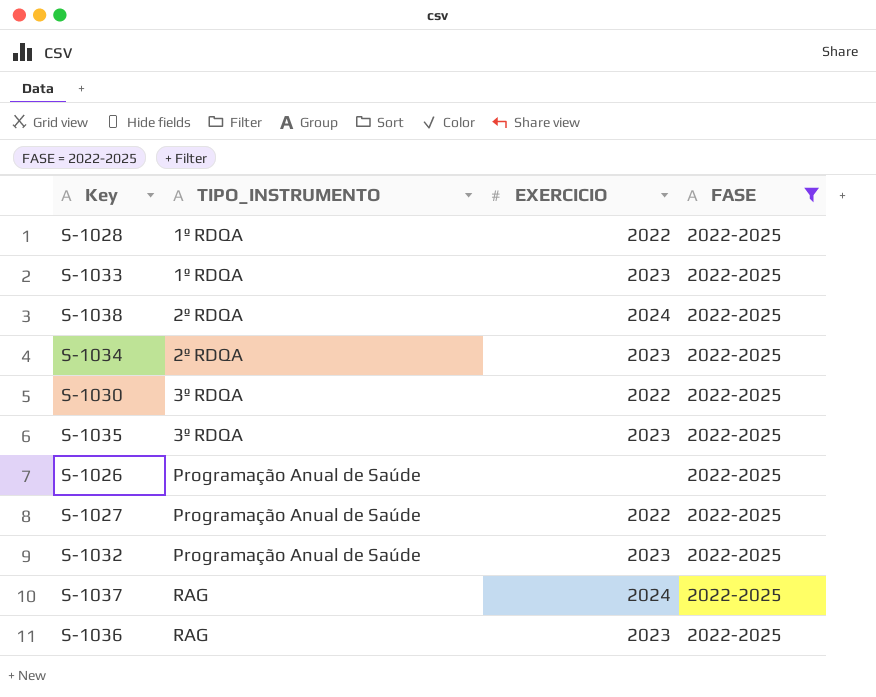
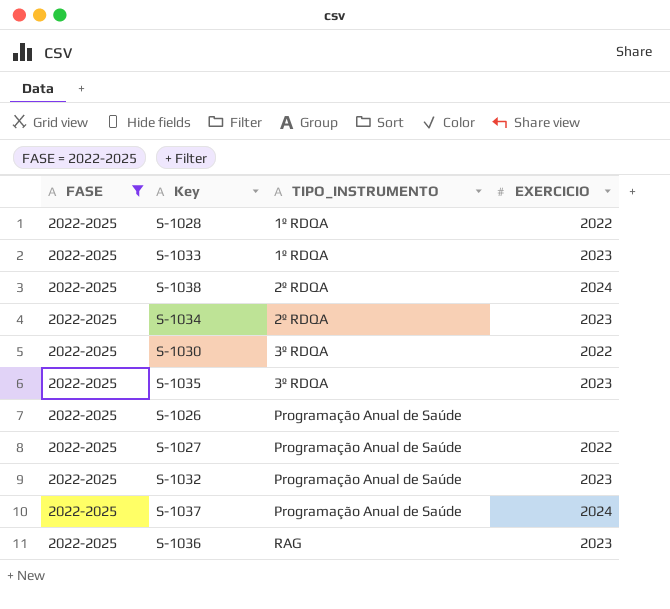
column FASE | position: 4 -> 1
S-1037 | TIPO_INSTRUMENTO: RAG -> Programação Anual de Saúde

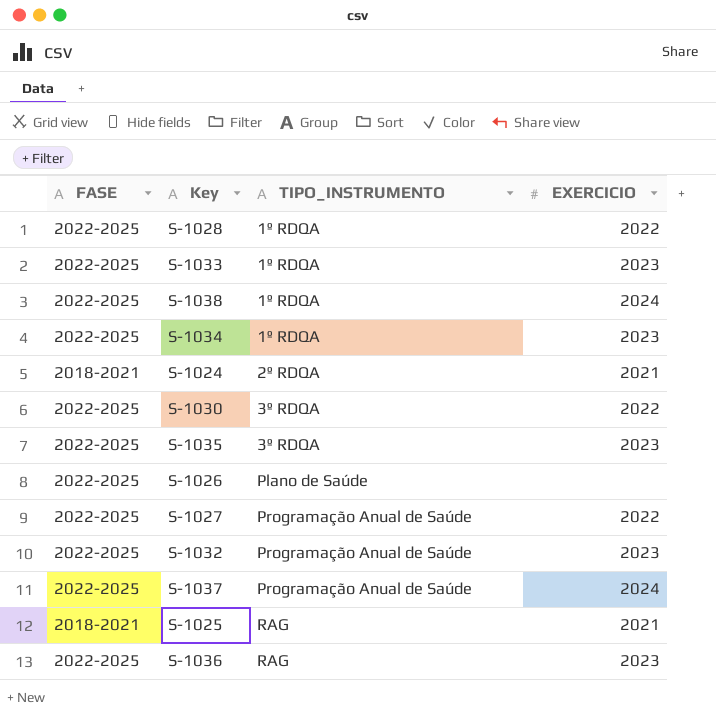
filter: FASE = 2022-2025 -> none
S-1038 | TIPO_INSTRUMENTO: 2º RDQA -> 1º RDQA
S-1034 | TIPO_INSTRUMENTO: 2º RDQA -> 1º RDQA
S-1026 | TIPO_INSTRUMENTO: Programação Anual de Saúde -> Plano de Saúde

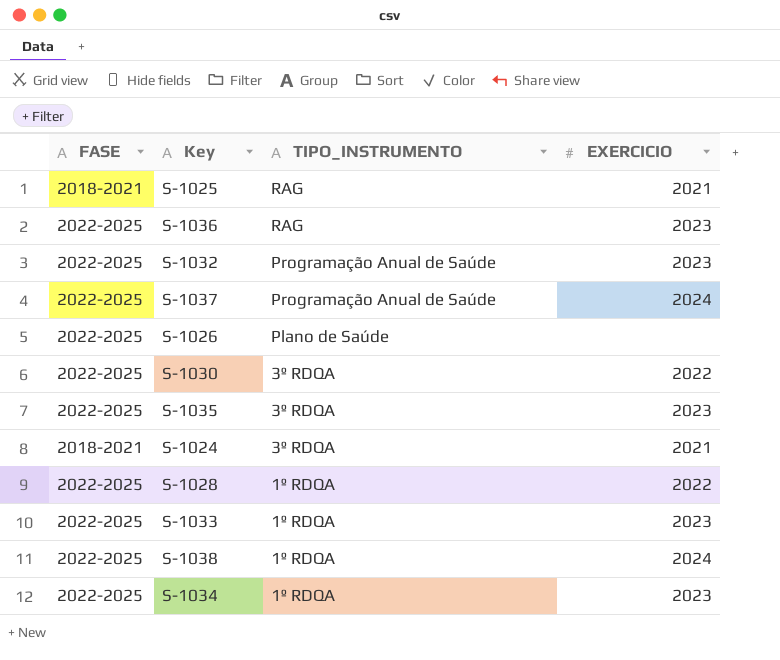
row order: TIPO_INSTRUMENTO ascending -> TIPO_INSTRUMENTO descending
row S-1027: 2022-2025 | Programação Anual de Saúde | 2022 -> none
S-1024 | TIPO_INSTRUMENTO: 2º RDQA -> 3º RDQA

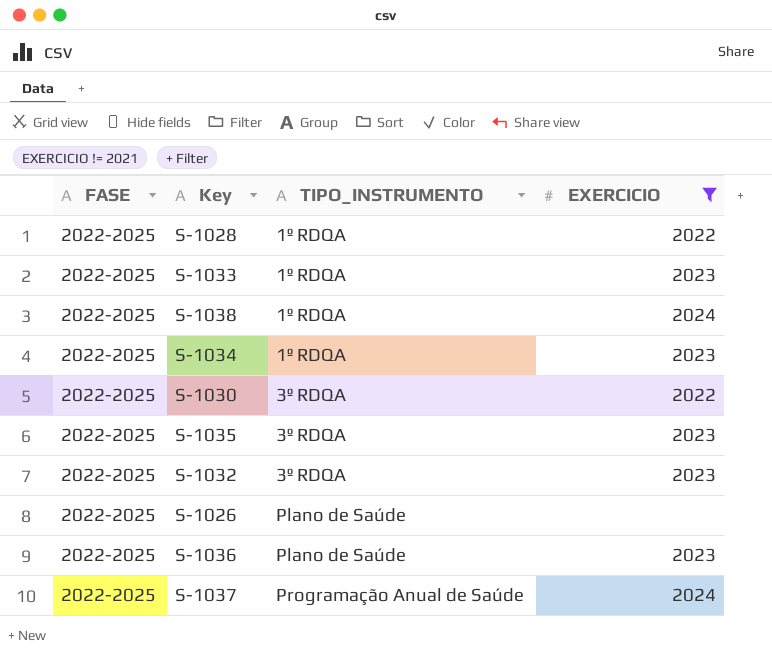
filter: none -> EXERCICIO != 2021
row order: TIPO_INSTRUMENTO descending -> TIPO_INSTRUMENTO ascending
S-1032 | TIPO_INSTRUMENTO: Programação Anual de Saúde -> 3º RDQA
S-1036 | TIPO_INSTRUMENTO: RAG -> Plano de Saúde

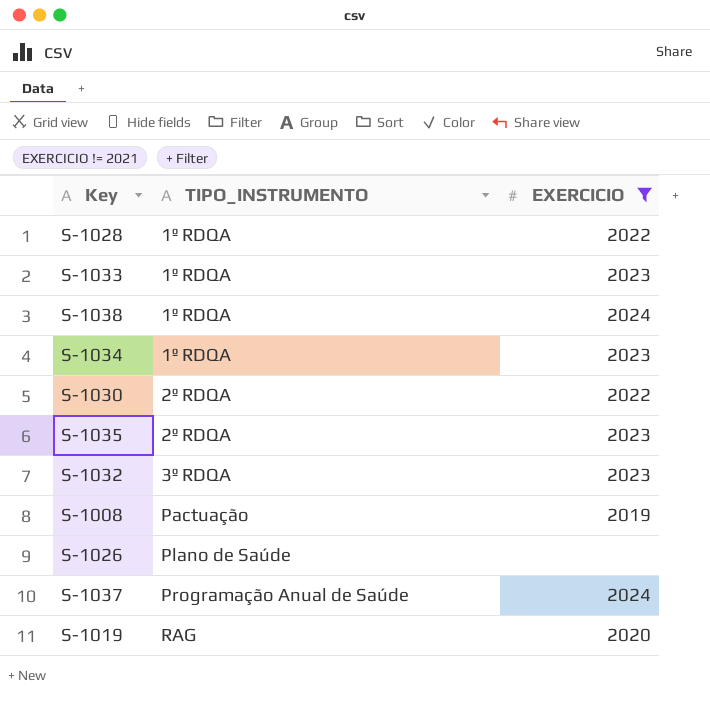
column FASE | position: 1 -> none
row S-1036: 2022-2025 | Plano de Saúde | 2023 -> none
S-1030 | TIPO_INSTRUMENTO: 3º RDQA -> 2º RDQA
S-1035 | TIPO_INSTRUMENTO: 3º RDQA -> 2º RDQA
row S-1008: none -> Pactuação | 2019
row S-1019: none -> RAG | 2020

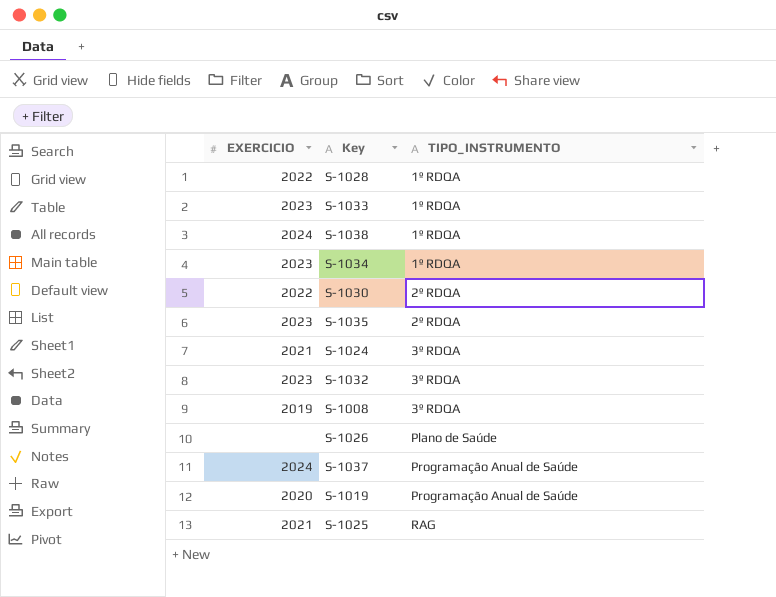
filter: EXERCICIO != 2021 -> none
column EXERCICIO | position: 3 -> 1
S-1008 | TIPO_INSTRUMENTO: Pactuação -> 3º RDQA
S-1019 | TIPO_INSTRUMENTO: RAG -> Programação Anual de Saúde

